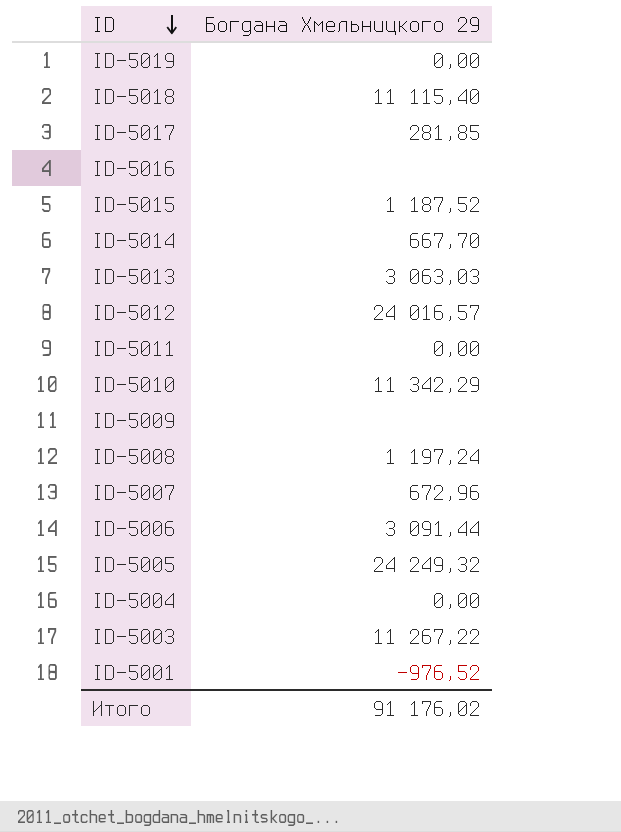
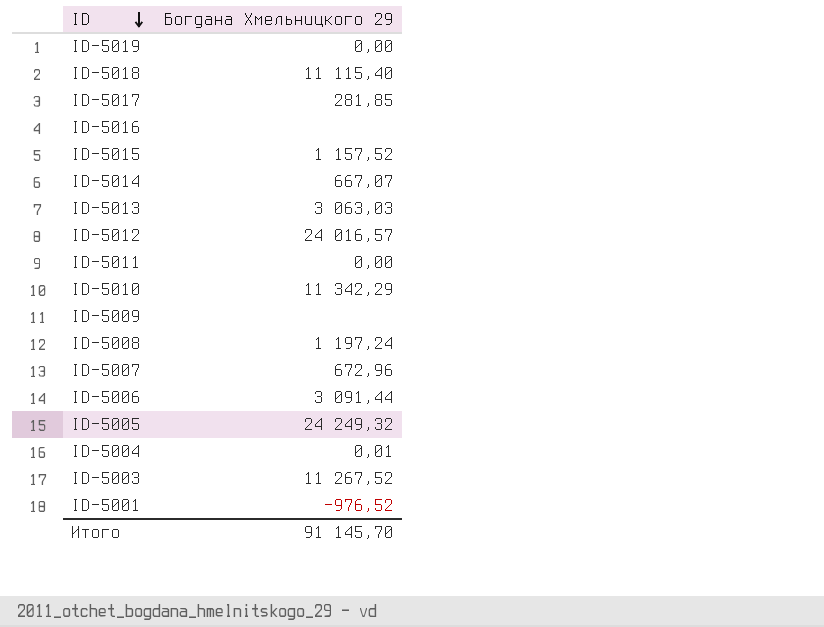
ID-5015 | Богдана Хмельницкого 29: 1 187,52 -> 1 157,52
ID-5014 | Богдана Хмельницкого 29: 667,70 -> 667,07
ID-5004 | Богдана Хмельницкого 29: 0,00 -> 0,01
ID-5003 | Богдана Хмельницкого 29: 11 267,22 -> 11 267,52
Итого | Богдана Хмельницкого 29: 91 176,02 -> 91 145,70

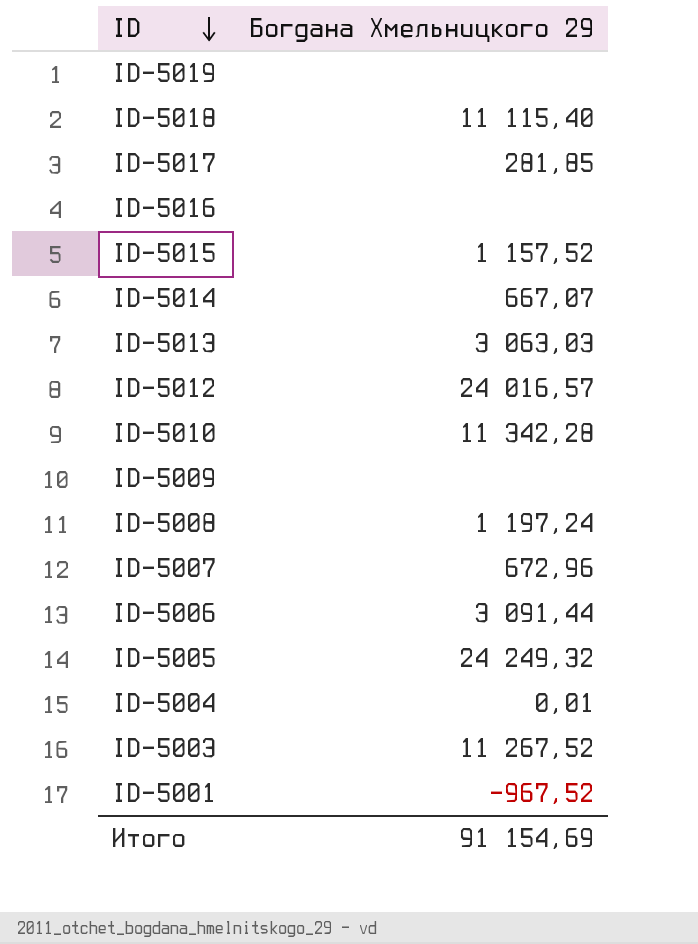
row ID-5011: 0,00 -> none
ID-5019 | Богдана Хмельницкого 29: 0,00 -> none
ID-5010 | Богдана Хмельницкого 29: 11 342,29 -> 11 342,28
ID-5001 | Богдана Хмельницкого 29: -976,52 -> -967,52
Итого | Богдана Хмельницкого 29: 91 145,70 -> 91 154,69

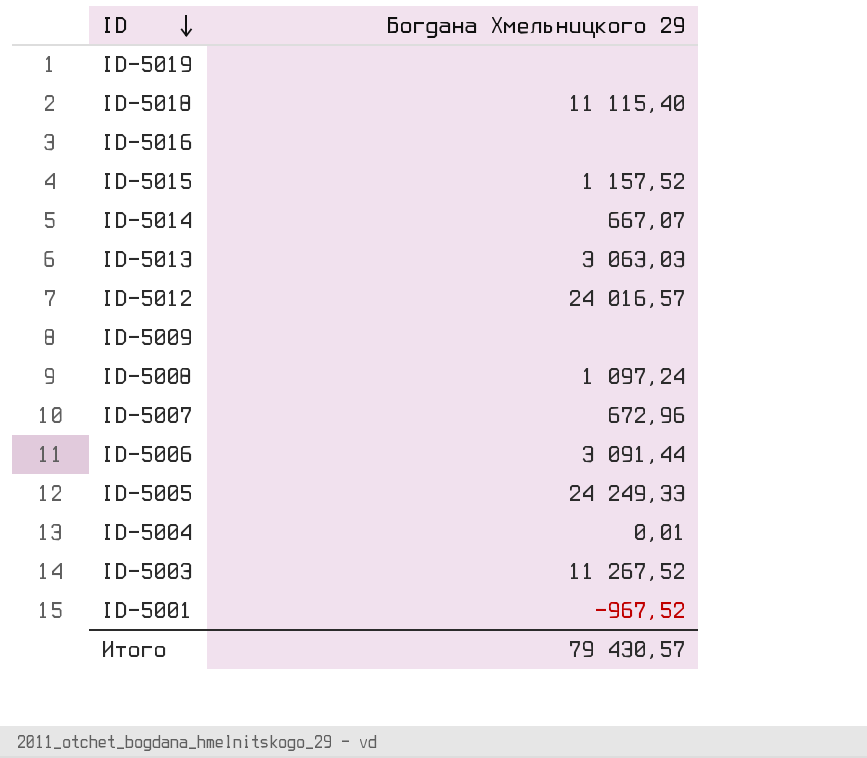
row ID-5017: 281,85 -> none
row ID-5010: 11 342,28 -> none
ID-5008 | Богдана Хмельницкого 29: 1 197,24 -> 1 097,24
ID-5005 | Богдана Хмельницкого 29: 24 249,32 -> 24 249,33
Итого | Богдана Хмельницкого 29: 91 154,69 -> 79 430,57

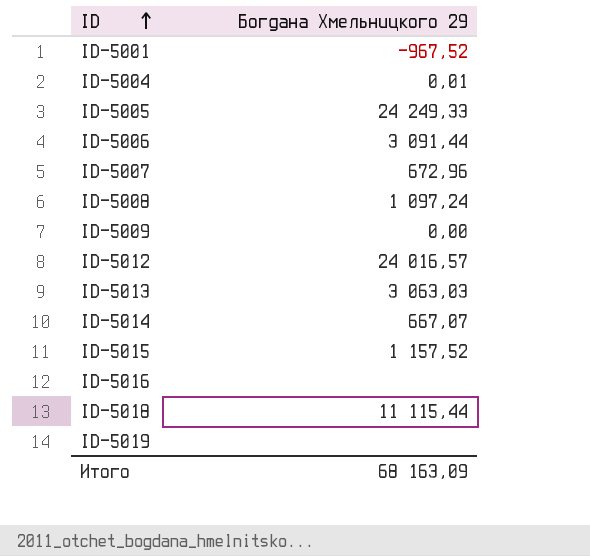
row order: ID descending -> ID ascending
row ID-5003: 11 267,52 -> none
ID-5009 | Богдана Хмельницкого 29: none -> 0,00
ID-5018 | Богдана Хмельницкого 29: 11 115,40 -> 11 115,44
Итого | Богдана Хмельницкого 29: 79 430,57 -> 68 163,09

